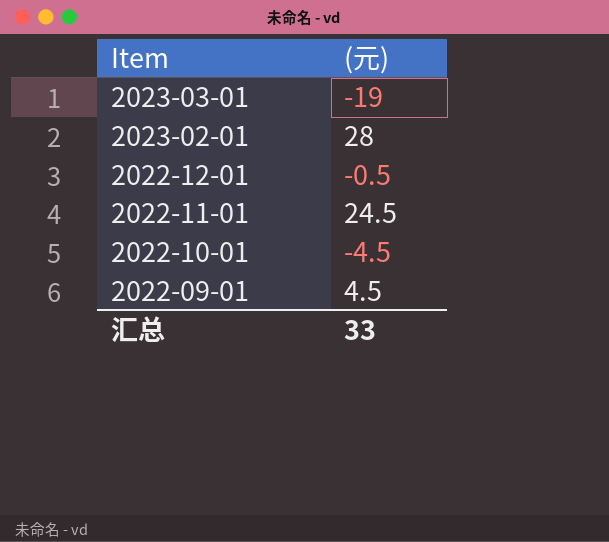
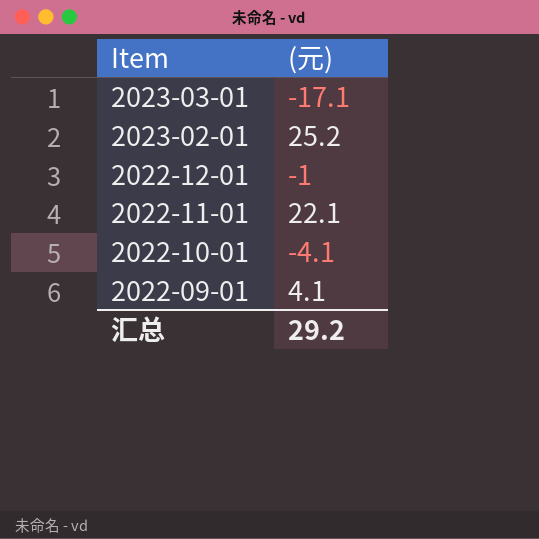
2023-03-01 | (元): -19 -> -17.1
2023-02-01 | (元): 28 -> 25.2
2022-12-01 | (元): -0.5 -> -1
2022-11-01 | (元): 24.5 -> 22.1
2022-10-01 | (元): -4.5 -> -4.1
2022-09-01 | (元): 4.5 -> 4.1
汇总 | (元): 33 -> 29.2

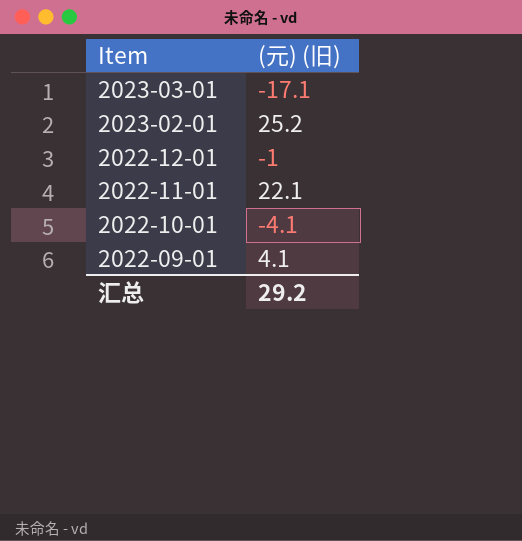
column name: (元) -> (元) (旧)

